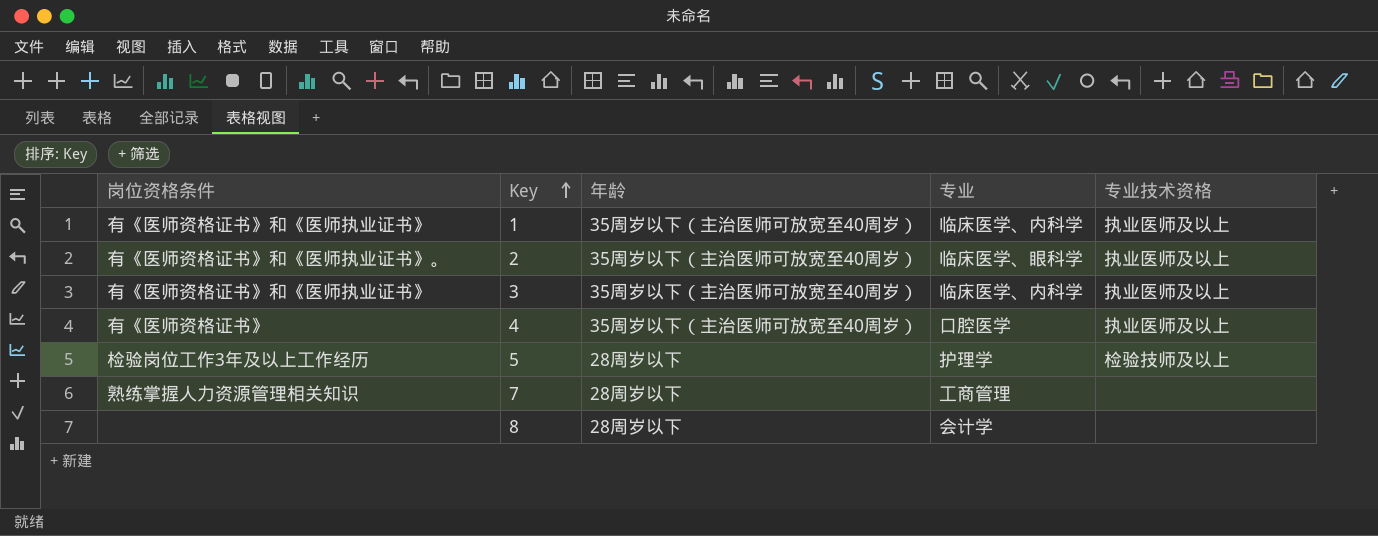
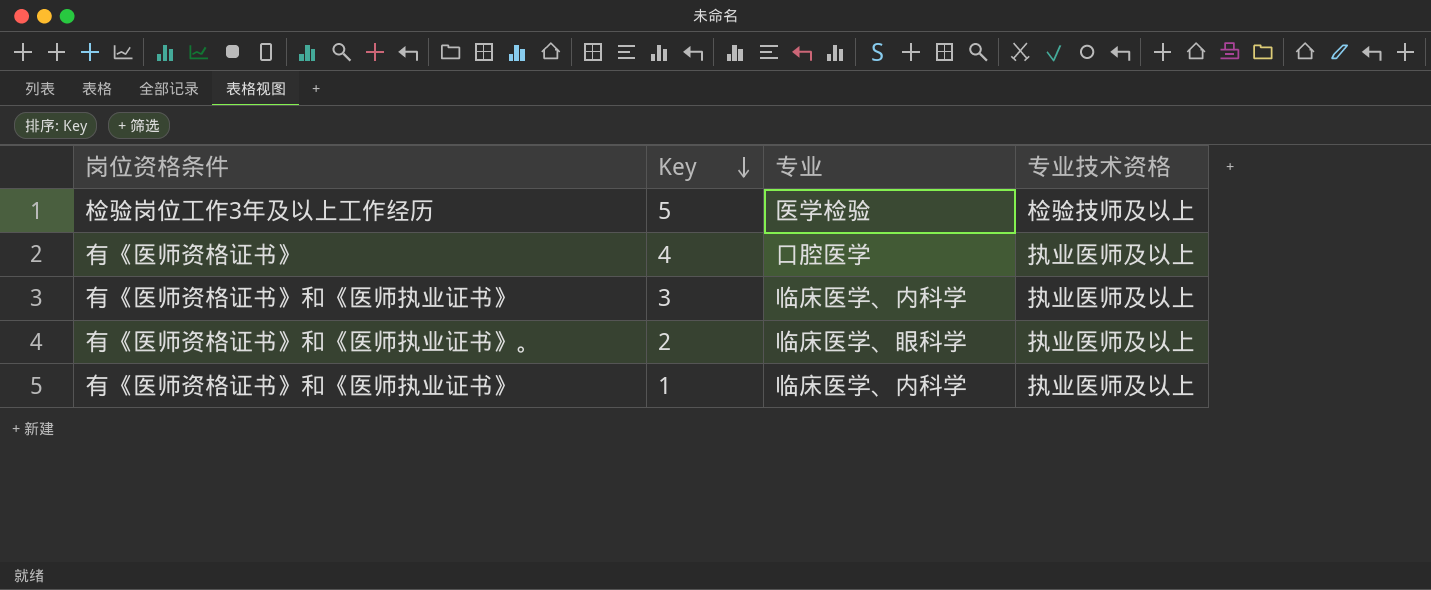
row order: Key ascending -> Key descending
column 年龄 | position: 3 -> none
row 7: 熟练掌握人力资源管理相关知识 | 28周岁以下 | 工商管理 | none -> none
row 8: none | 28周岁以下 | 会计学 | none -> none
5 | 专业: 护理学 -> 医学检验

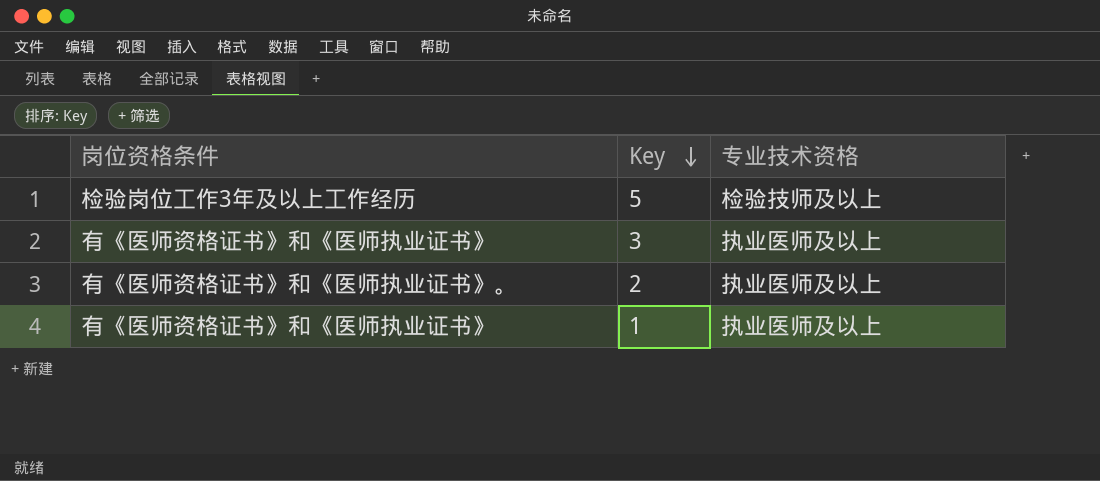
column 专业 | position: 3 -> none
row 4: 有《医师资格证书》 | 口腔医学 | 执业医师及以上 -> none

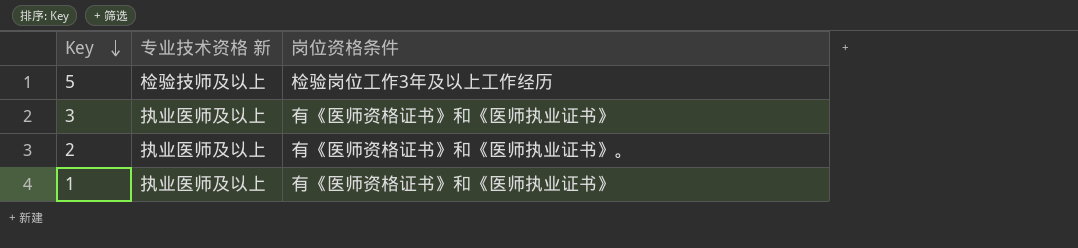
column name: 专业技术资格 -> 专业技术资格 新
column 岗位资格条件 | position: 1 -> 3

